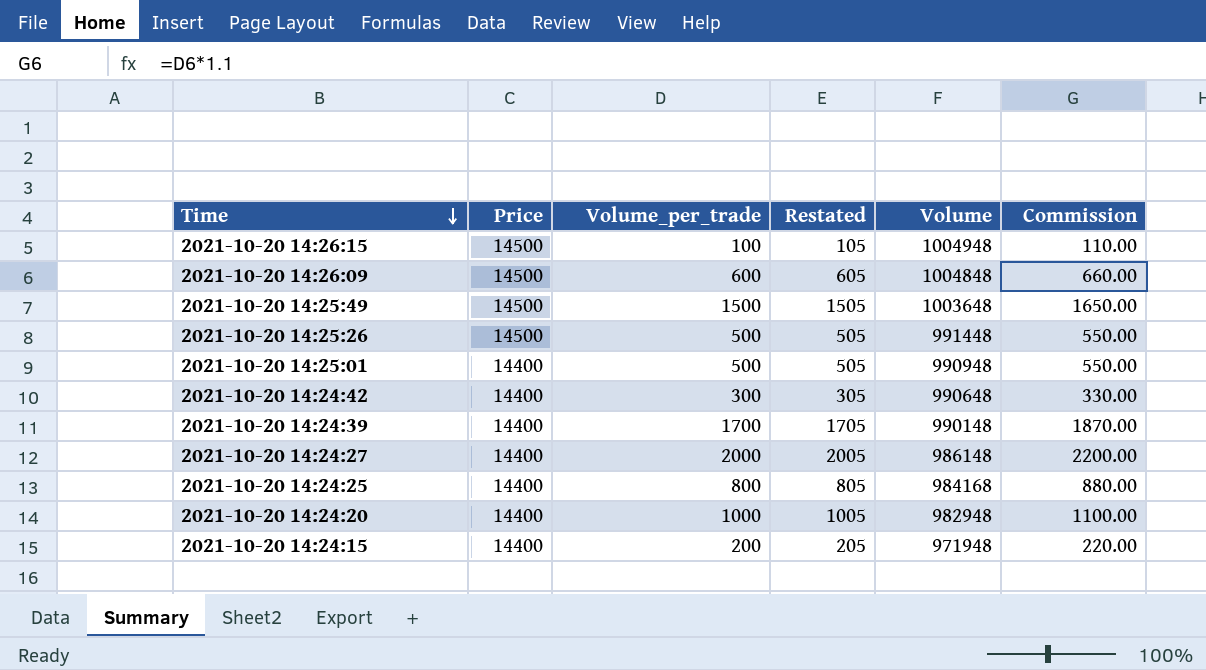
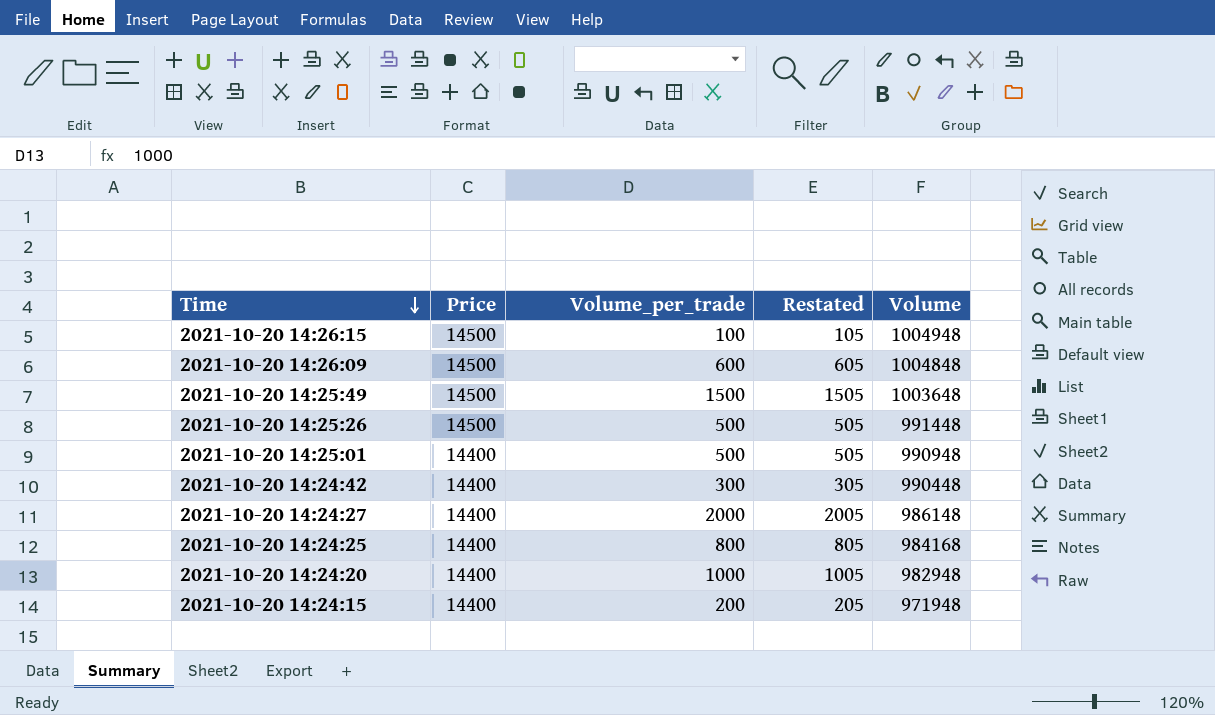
column Commission | formula: [Volume_per_trade] * 1.1 -> none
row 2021-10-20 14:24:39: 14400 | 1700 | 1705 | 990148 | 1870.00 -> none
2021-10-20 14:24:42 | Volume: 990648 -> 990448

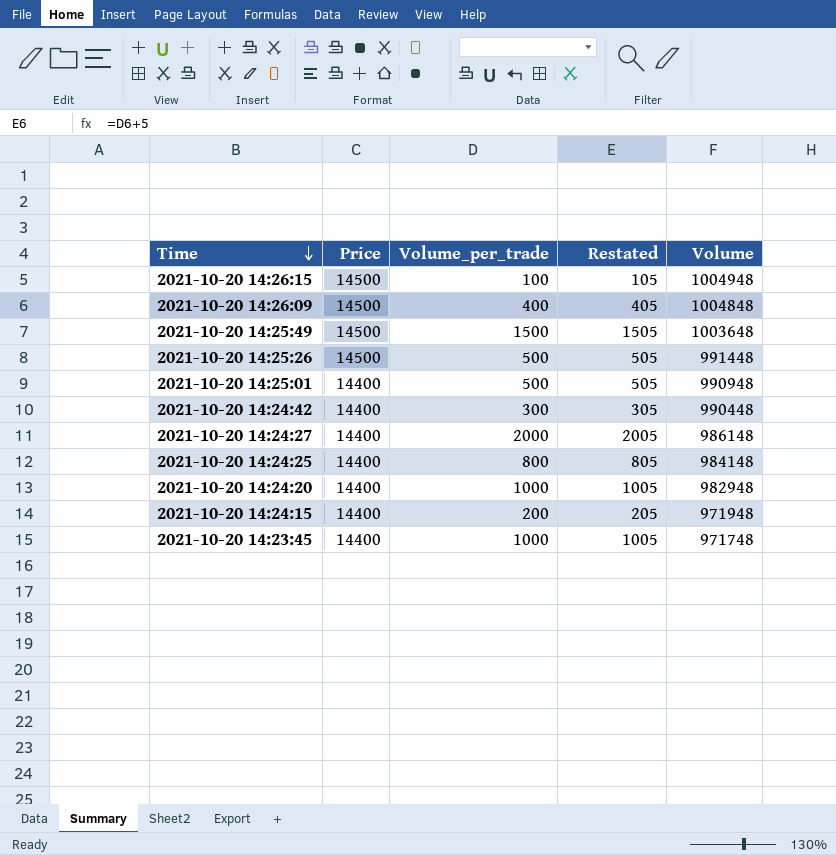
2021-10-20 14:26:09 | Volume_per_trade: 600 -> 400
2021-10-20 14:26:09 | Restated: 605 -> 405
2021-10-20 14:24:25 | Volume: 984168 -> 984148
row 2021-10-20 14:23:45: none -> 14400 | 1000 | 1005 | 971748

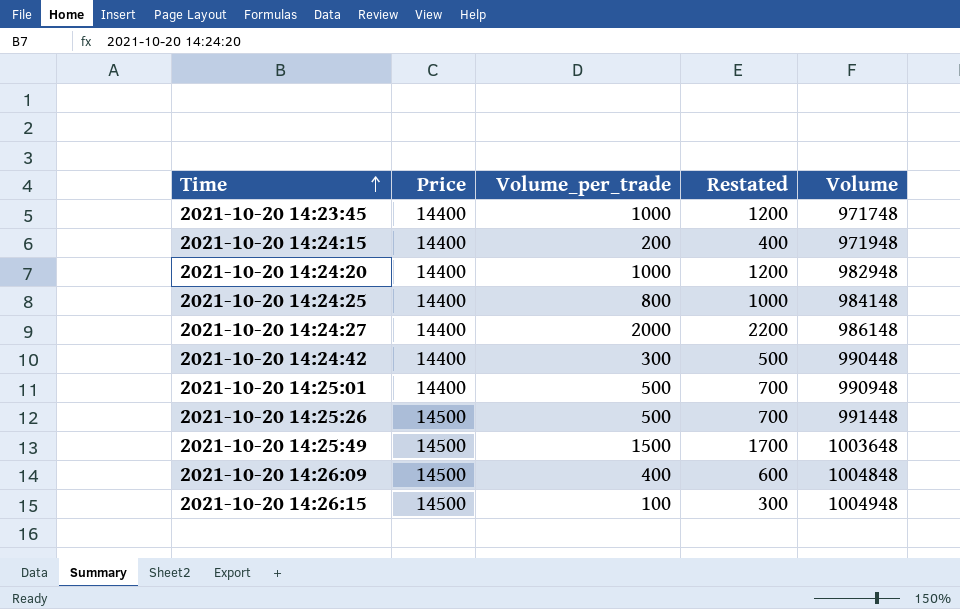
row order: Time descending -> Time ascending
column Restated | formula: [Volume_per_trade] + 5 -> [Volume_per_trade] + 200

